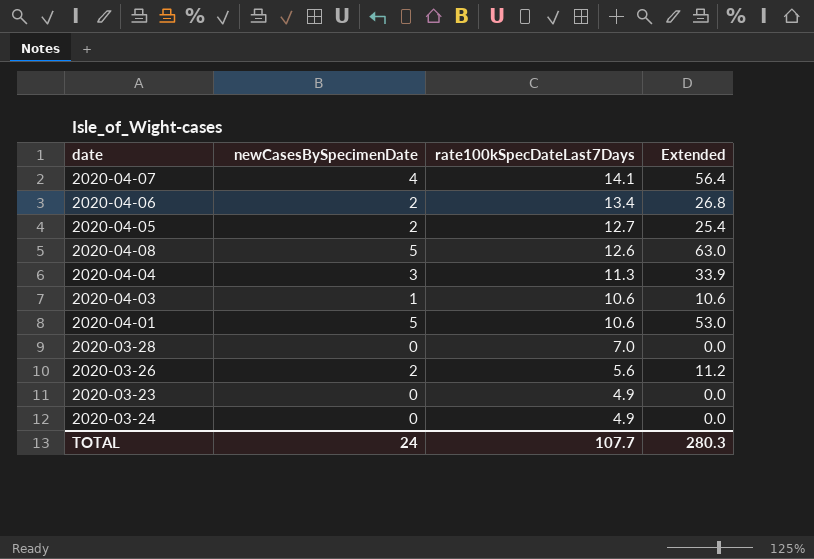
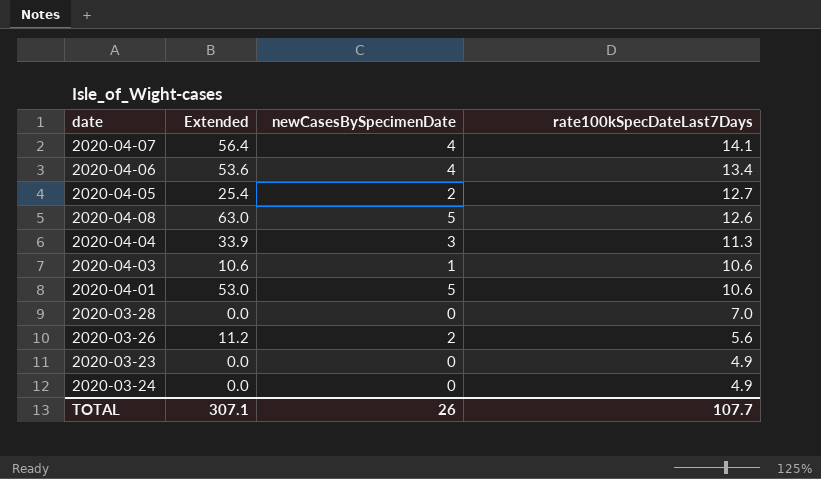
column Extended | position: 4 -> 2
2020-04-06 | Extended: 26.8 -> 53.6
2020-04-06 | newCasesBySpecimenDate: 2 -> 4
TOTAL | Extended: 280.3 -> 307.1
TOTAL | newCasesBySpecimenDate: 24 -> 26

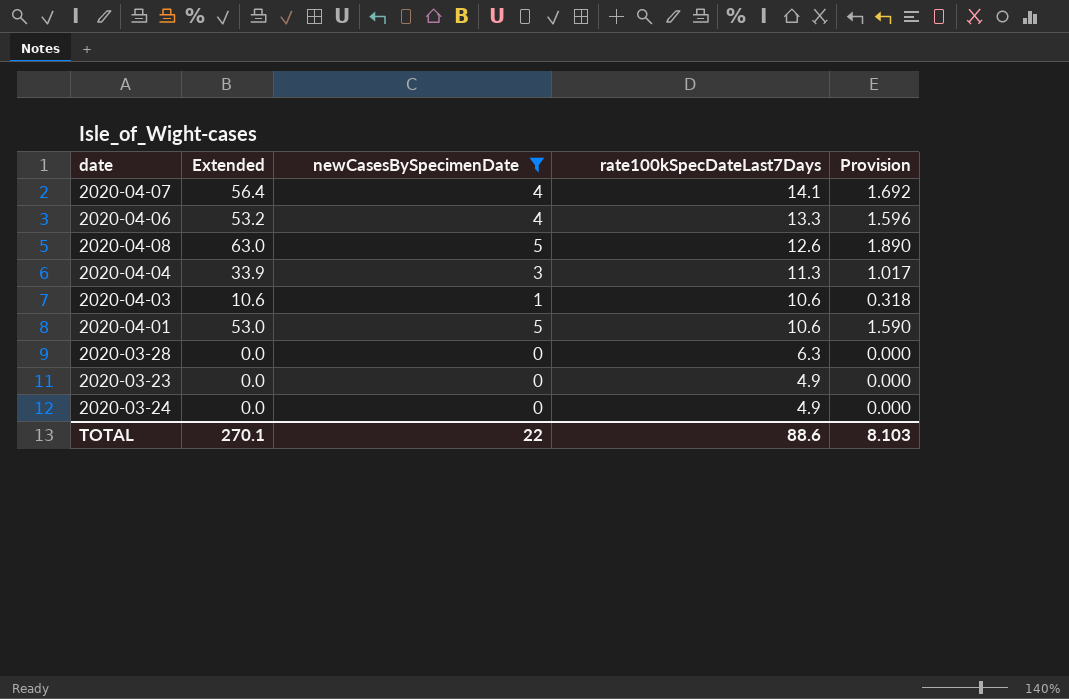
filter: none -> newCasesBySpecimenDate != 2
column Provision | formula: none -> [Extended] * 0.03
2020-04-06 | Extended: 53.6 -> 53.2
2020-04-06 | rate100kSpecDateLast7Days: 13.4 -> 13.3
2020-03-28 | rate100kSpecDateLast7Days: 7.0 -> 6.3
TOTAL | Extended: 307.1 -> 270.1
TOTAL | newCasesBySpecimenDate: 26 -> 22
TOTAL | rate100kSpecDateLast7Days: 107.7 -> 88.6

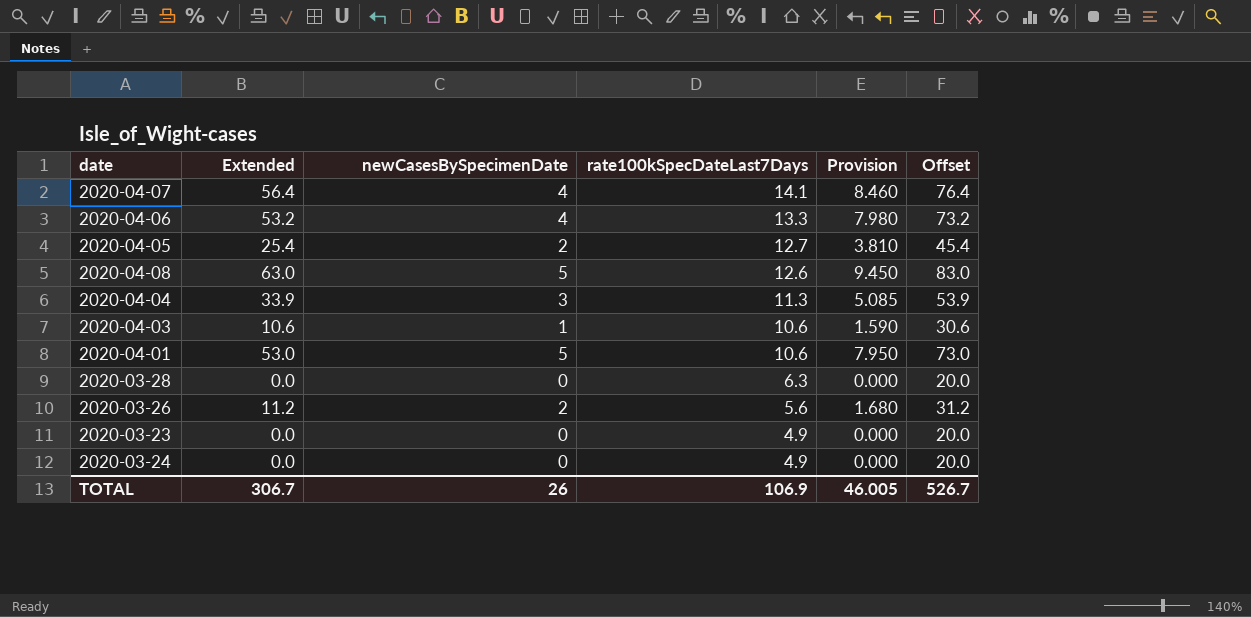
filter: newCasesBySpecimenDate != 2 -> none
column Provision | formula: [Extended] * 0.03 -> [Extended] * 0.15
column Offset | formula: none -> [Extended] + 20
TOTAL | Extended: 270.1 -> 306.7
TOTAL | newCasesBySpecimenDate: 22 -> 26
TOTAL | rate100kSpecDateLast7Days: 88.6 -> 106.9
TOTAL | Provision: 8.103 -> 46.005

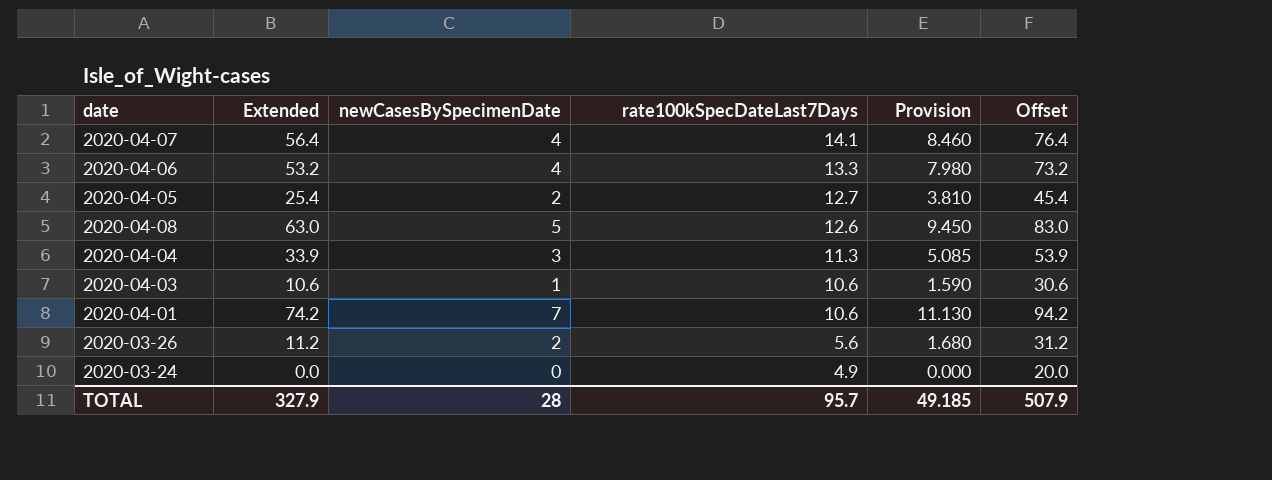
row 2020-03-28: 0.0 | 0 | 6.3 | 0.000 | 20.0 -> none
row 2020-03-23: 0.0 | 0 | 4.9 | 0.000 | 20.0 -> none
2020-04-01 | Extended: 53.0 -> 74.2
2020-04-01 | newCasesBySpecimenDate: 5 -> 7
2020-04-01 | Provision: 7.950 -> 11.130
2020-04-01 | Offset: 73.0 -> 94.2
TOTAL | Extended: 306.7 -> 327.9
TOTAL | newCasesBySpecimenDate: 26 -> 28
TOTAL | rate100kSpecDateLast7Days: 106.9 -> 95.7
TOTAL | Provision: 46.005 -> 49.185
TOTAL | Offset: 526.7 -> 507.9

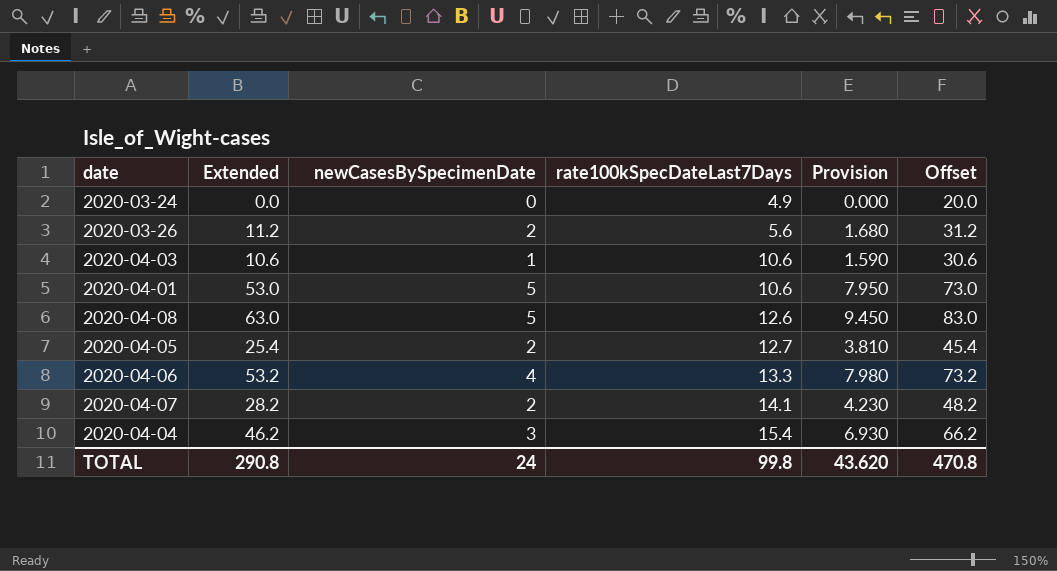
row order: rate100kSpecDateLast7Days descending -> rate100kSpecDateLast7Days ascending
2020-04-01 | Extended: 74.2 -> 53.0
2020-04-01 | newCasesBySpecimenDate: 7 -> 5
2020-04-01 | Provision: 11.130 -> 7.950
2020-04-01 | Offset: 94.2 -> 73.0
2020-04-07 | Extended: 56.4 -> 28.2
2020-04-07 | newCasesBySpecimenDate: 4 -> 2
2020-04-07 | Provision: 8.460 -> 4.230
2020-04-07 | Offset: 76.4 -> 48.2
2020-04-04 | Extended: 33.9 -> 46.2
2020-04-04 | rate100kSpecDateLast7Days: 11.3 -> 15.4
2020-04-04 | Provision: 5.085 -> 6.930
2020-04-04 | Offset: 53.9 -> 66.2
TOTAL | Extended: 327.9 -> 290.8
TOTAL | newCasesBySpecimenDate: 28 -> 24
TOTAL | rate100kSpecDateLast7Days: 95.7 -> 99.8
TOTAL | Provision: 49.185 -> 43.620
TOTAL | Offset: 507.9 -> 470.8

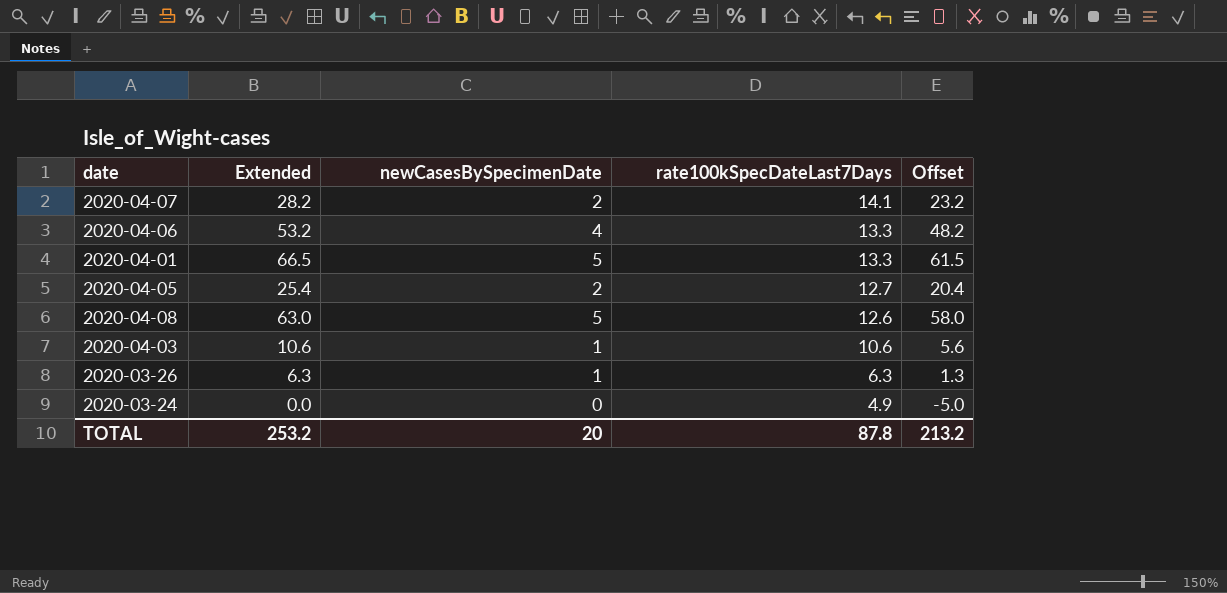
row order: rate100kSpecDateLast7Days ascending -> rate100kSpecDateLast7Days descending
column Provision | formula: [Extended] * 0.15 -> none
column Offset | formula: [Extended] + 20 -> [Extended] - 5
row 2020-04-04: 46.2 | 3 | 15.4 | 6.930 | 66.2 -> none
2020-04-01 | Extended: 53.0 -> 66.5
2020-04-01 | rate100kSpecDateLast7Days: 10.6 -> 13.3
2020-03-26 | Extended: 11.2 -> 6.3
2020-03-26 | newCasesBySpecimenDate: 2 -> 1
2020-03-26 | rate100kSpecDateLast7Days: 5.6 -> 6.3
TOTAL | Extended: 290.8 -> 253.2
TOTAL | newCasesBySpecimenDate: 24 -> 20
TOTAL | rate100kSpecDateLast7Days: 99.8 -> 87.8
TOTAL | Offset: 470.8 -> 213.2

